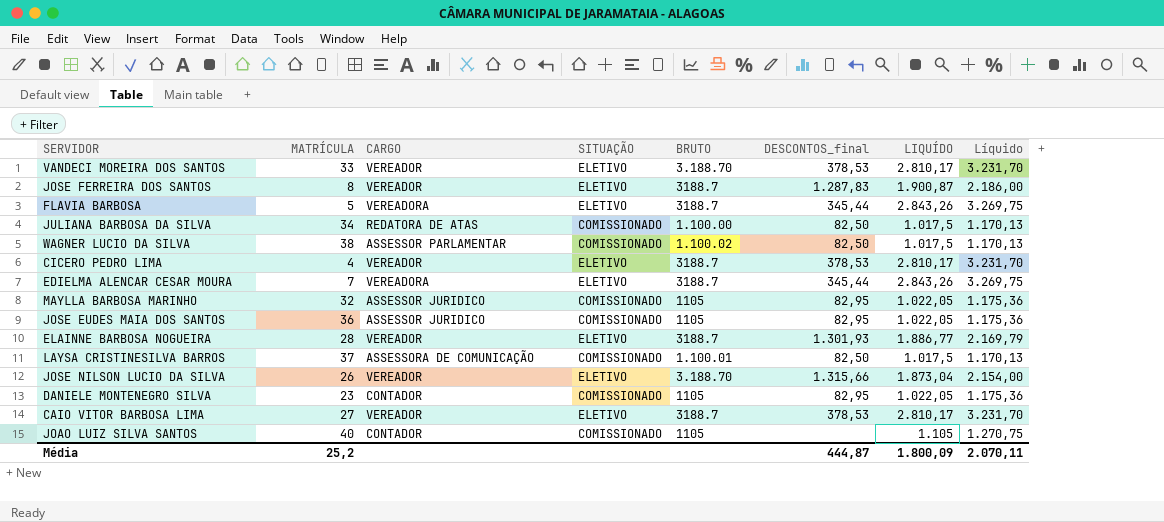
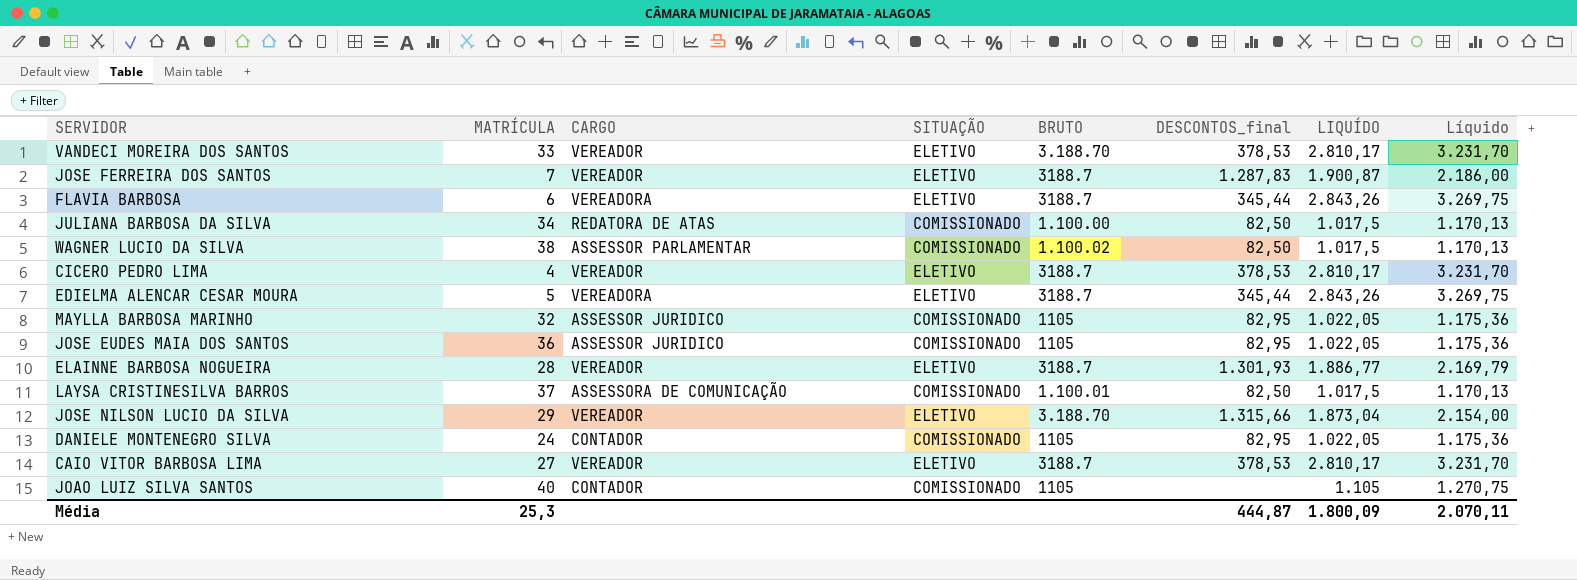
JOSE FERREIRA DOS SANTOS | MATRÍCULA: 8 -> 7
FLAVIA BARBOSA | MATRÍCULA: 5 -> 6
EDIELMA ALENCAR CESAR MOURA | MATRÍCULA: 7 -> 5
JOSE NILSON LUCIO DA SILVA | MATRÍCULA: 26 -> 29
DANIELE MONTENEGRO SILVA | MATRÍCULA: 23 -> 24
Média | MATRÍCULA: 25,2 -> 25,3

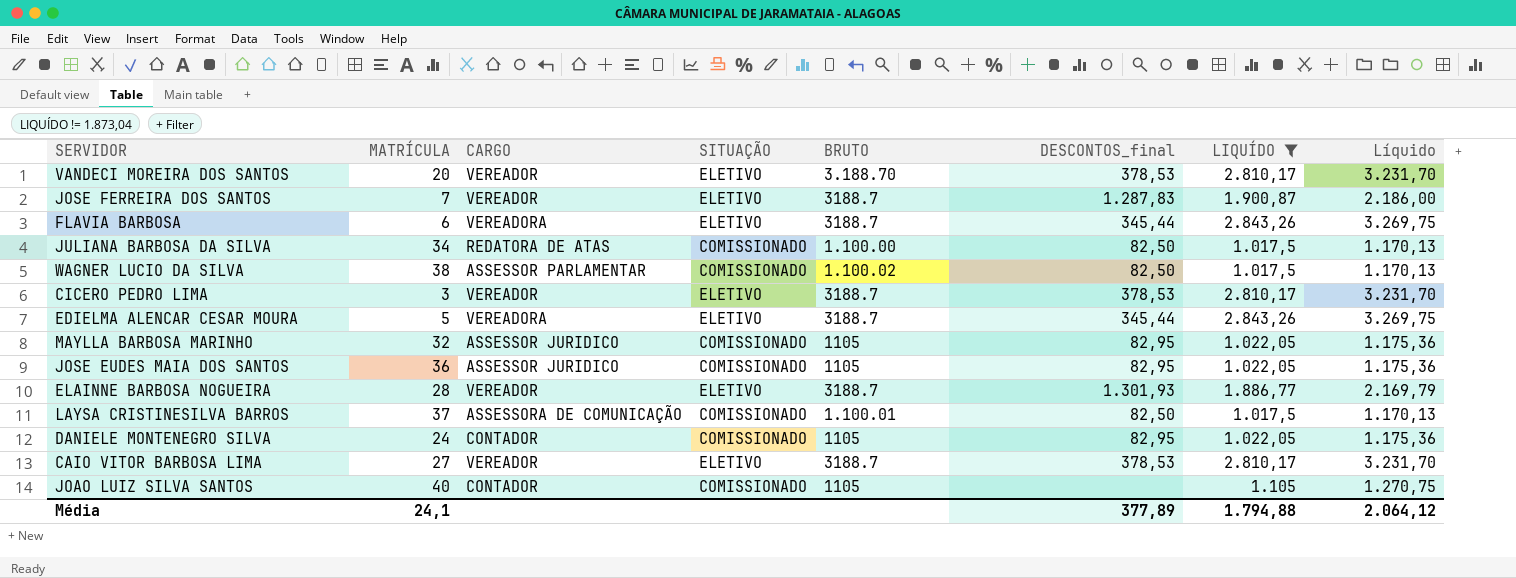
filter: none -> LIQUÍDO != 1.873,04
VANDECI MOREIRA DOS SANTOS | MATRÍCULA: 33 -> 20
CICERO PEDRO LIMA | MATRÍCULA: 4 -> 3
Média | MATRÍCULA: 25,3 -> 24,1
Média | DESCONTOS_final: 444,87 -> 377,89
Média | LIQUÍDO: 1.800,09 -> 1.794,88
Média | Líquido: 2.070,11 -> 2.064,12

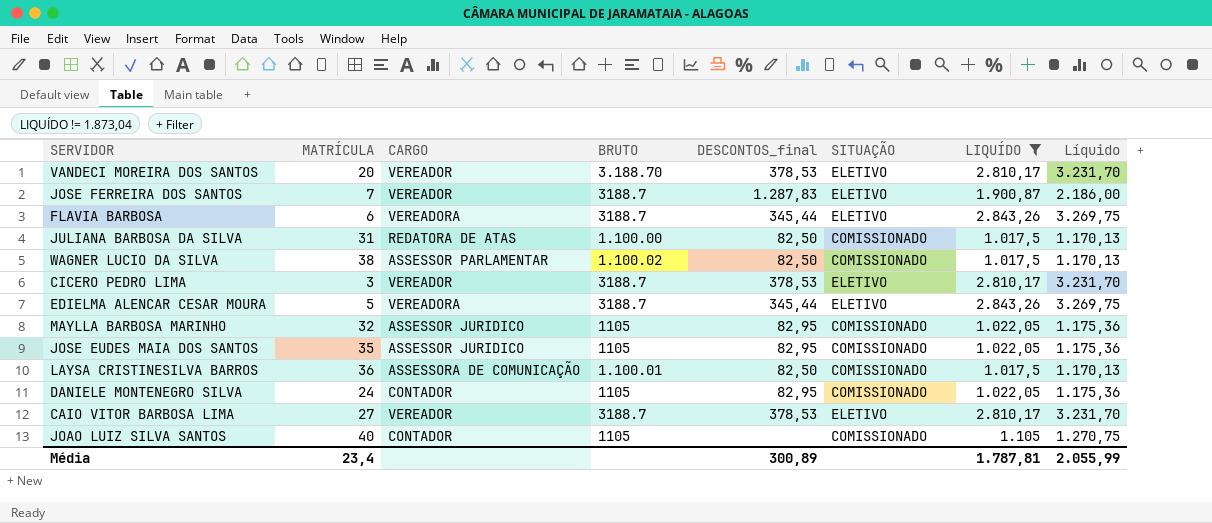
column SITUAÇÃO | position: 4 -> 6
row ELAINNE BARBOSA NOGUEIRA: 28 | VEREADOR | ELETIVO | 3188.7 | 1.301,93 | 1.886,77 | 2.169,79 -> none
JULIANA BARBOSA DA SILVA | MATRÍCULA: 34 -> 31
JOSE EUDES MAIA DOS SANTOS | MATRÍCULA: 36 -> 35
LAYSA CRISTINESILVA BARROS | MATRÍCULA: 37 -> 36
Média | MATRÍCULA: 24,1 -> 23,4
Média | DESCONTOS_final: 377,89 -> 300,89
Média | LIQUÍDO: 1.794,88 -> 1.787,81
Média | Líquido: 2.064,12 -> 2.055,99

